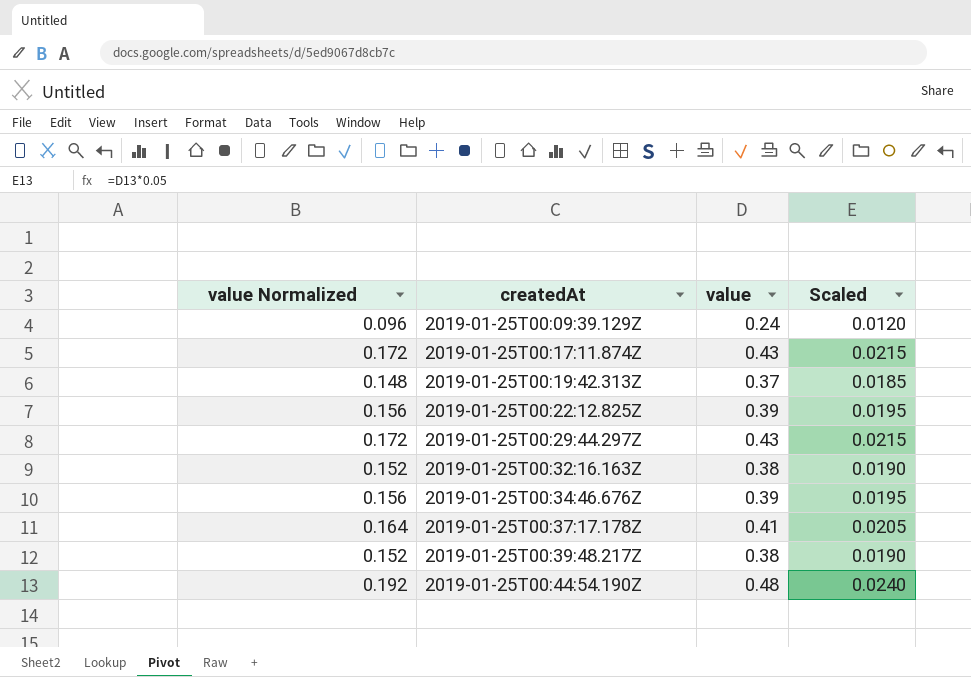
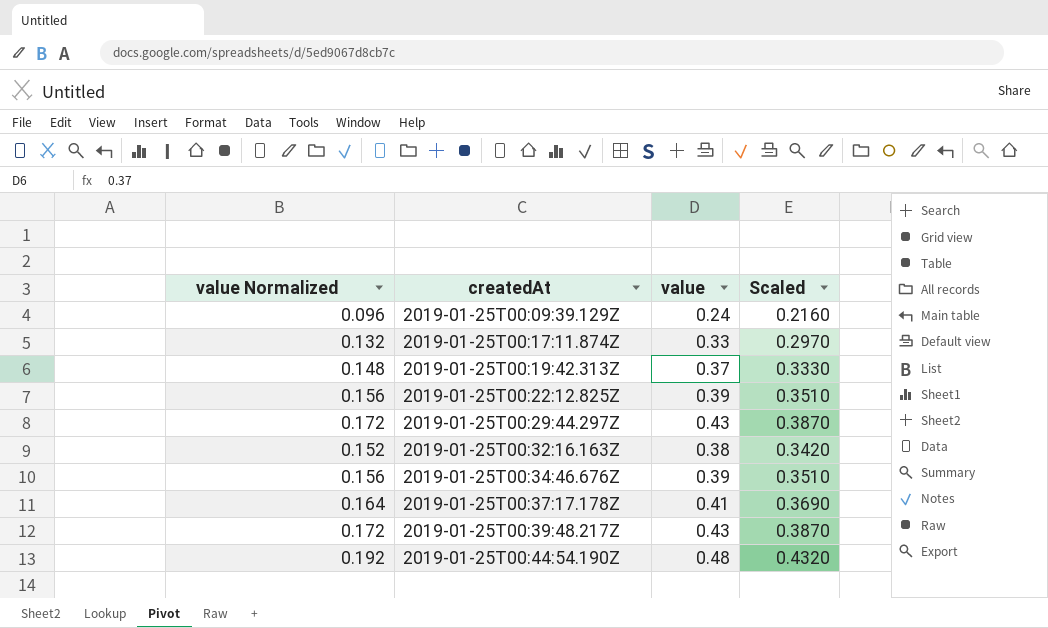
column Scaled | formula: [value] * 0.05 -> [value] * 0.9
2019-01-25T00:17:11.874Z | value Normalized: 0.172 -> 0.132
2019-01-25T00:17:11.874Z | value: 0.43 -> 0.33
2019-01-25T00:39:48.217Z | value Normalized: 0.152 -> 0.172
2019-01-25T00:39:48.217Z | value: 0.38 -> 0.43

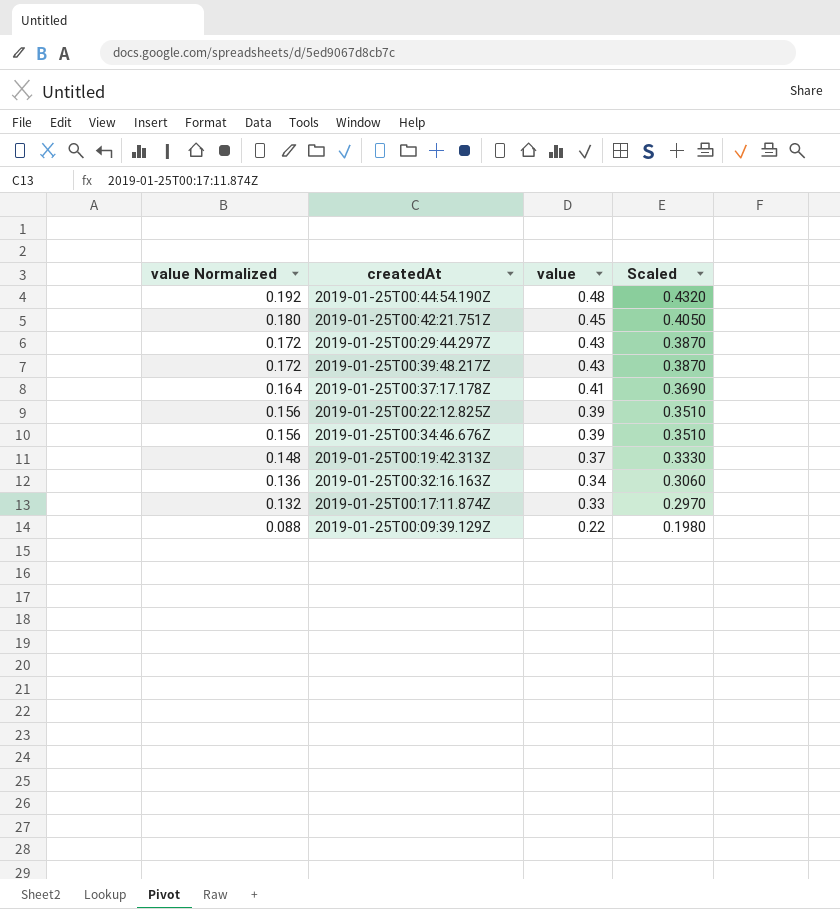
row order: createdAt ascending -> value Normalized descending
row 2019-01-25T00:42:21.751Z: none -> 0.180 | 0.45 | 0.4050
2019-01-25T00:32:16.163Z | value Normalized: 0.152 -> 0.136
2019-01-25T00:32:16.163Z | value: 0.38 -> 0.34
2019-01-25T00:32:16.163Z | Scaled: 0.3420 -> 0.3060
2019-01-25T00:09:39.129Z | value Normalized: 0.096 -> 0.088
2019-01-25T00:09:39.129Z | value: 0.24 -> 0.22
2019-01-25T00:09:39.129Z | Scaled: 0.2160 -> 0.1980

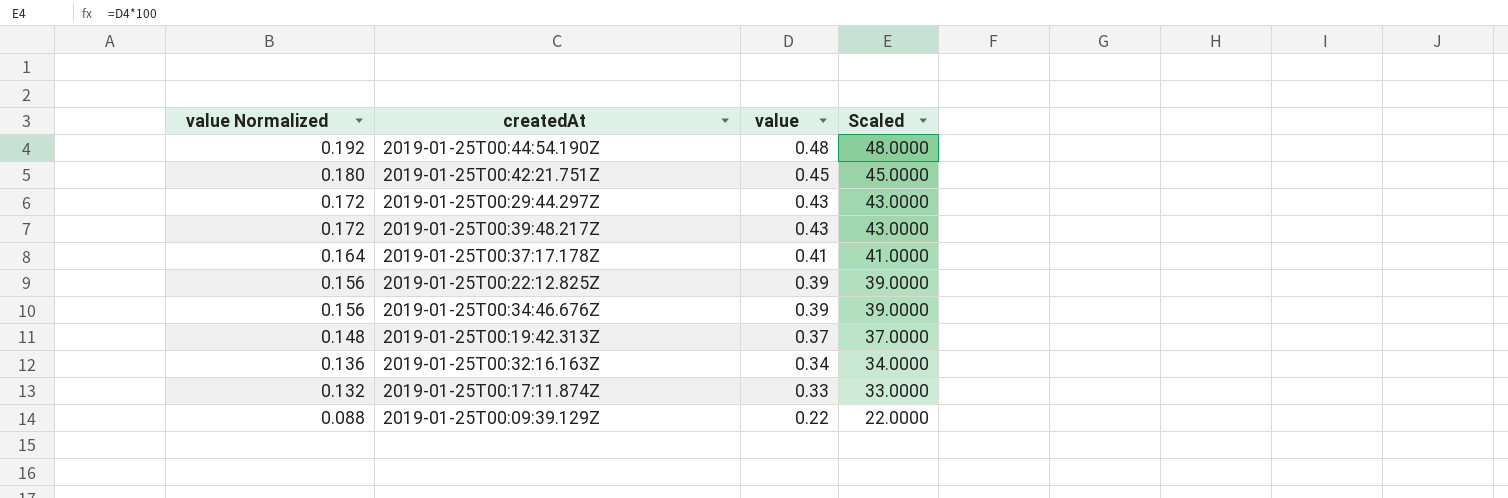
column Scaled | formula: [value] * 0.9 -> [value] * 100

